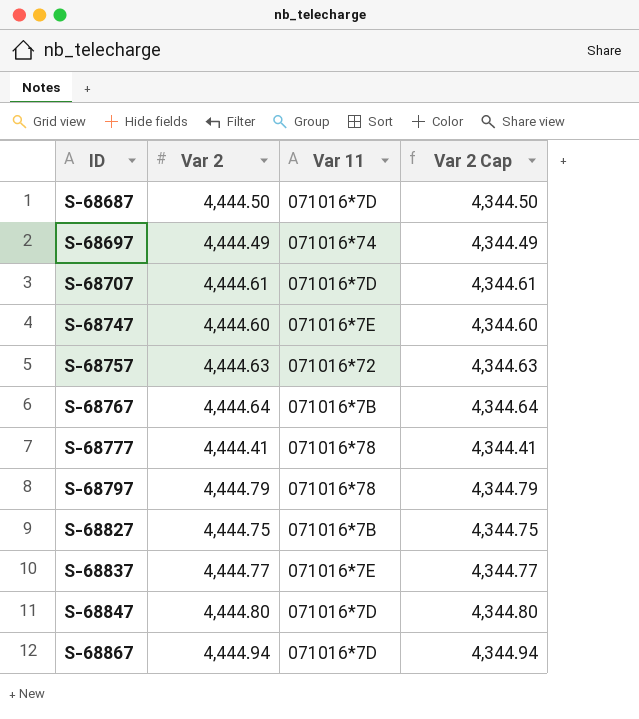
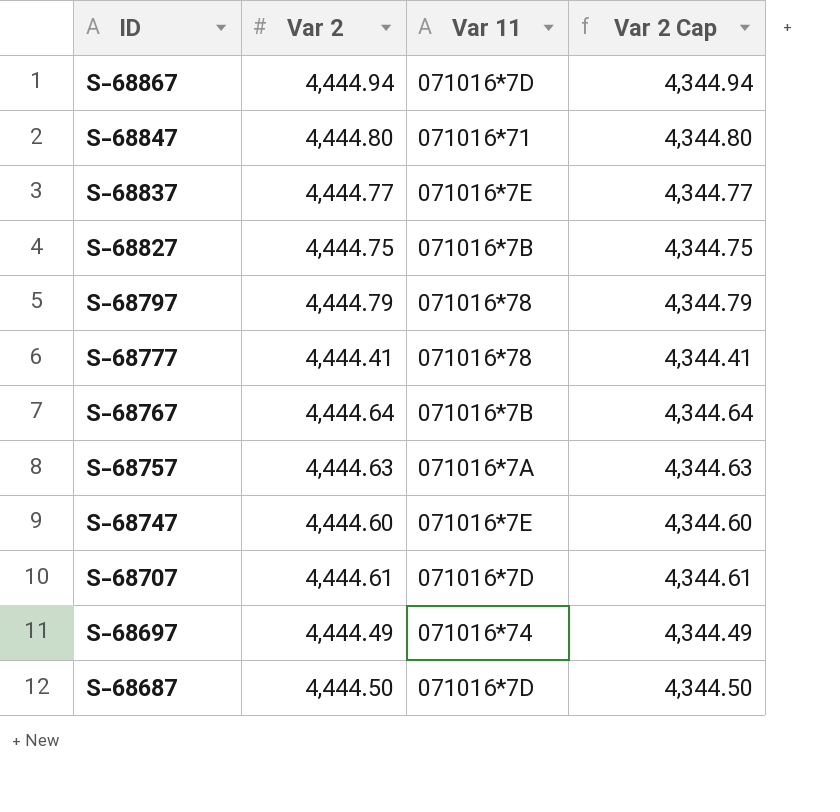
row order: ID ascending -> ID descending
S-68847 | Var 11: 071016*7D -> 071016*71
S-68757 | Var 11: 071016*72 -> 071016*7A

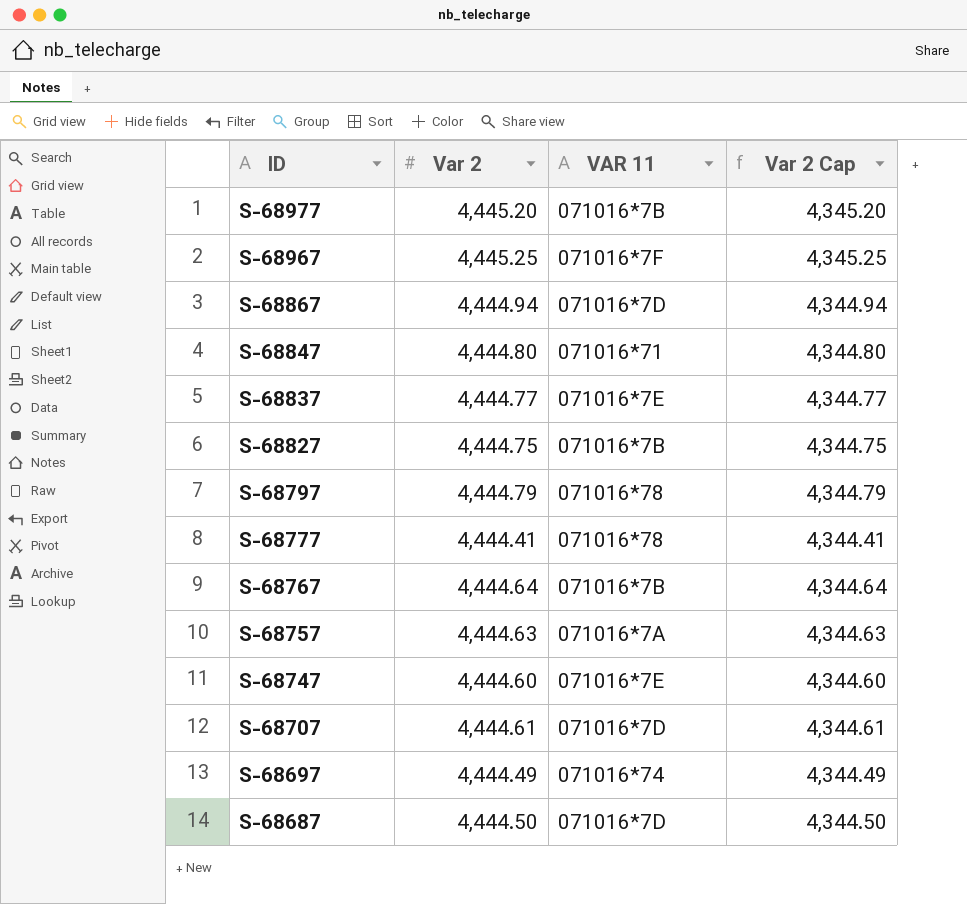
column name: Var 11 -> VAR 11
row S-68977: none -> 4,445.20 | 071016*7B | 4,345.20
row S-68967: none -> 4,445.25 | 071016*7F | 4,345.25

